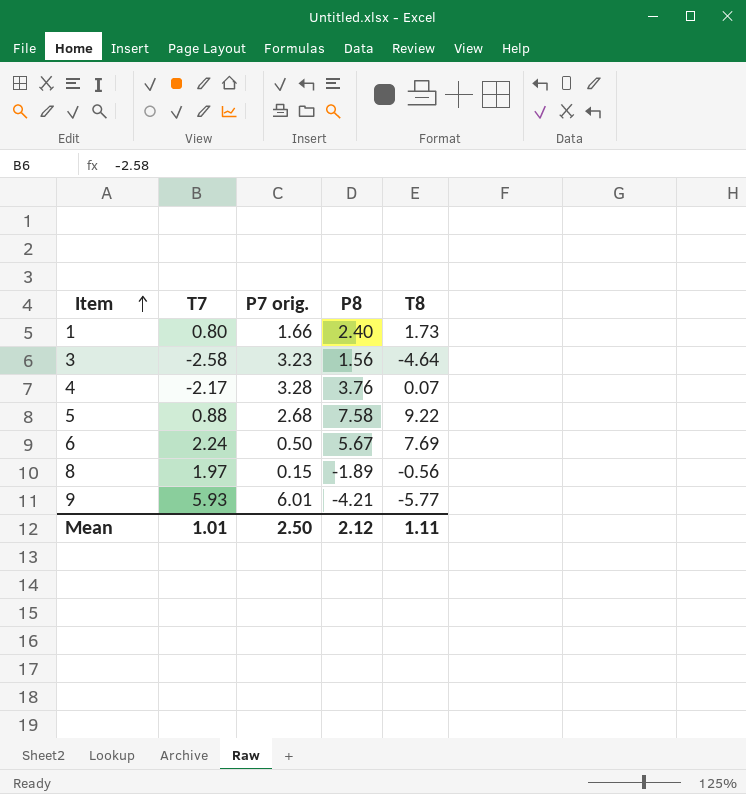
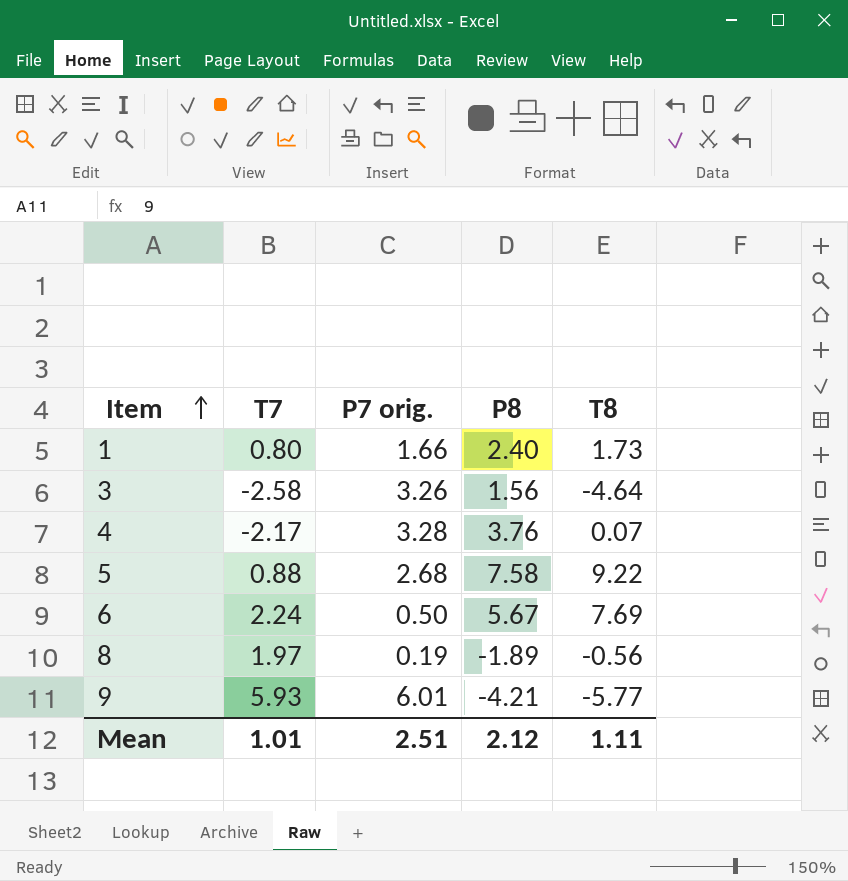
3 | P7 orig.: 3.23 -> 3.26
8 | P7 orig.: 0.15 -> 0.19
Mean | P7 orig.: 2.50 -> 2.51

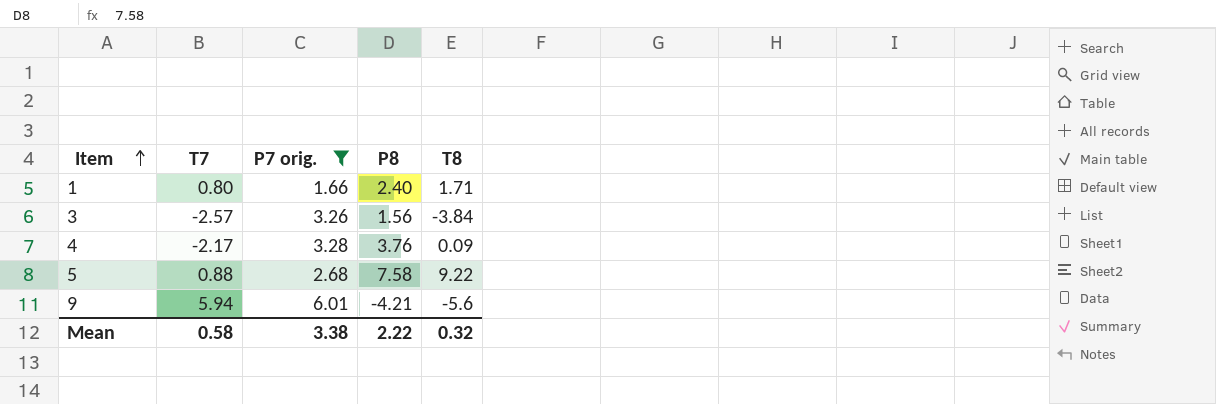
filter: none -> P7 orig. >= 1.66
1 | T8: 1.73 -> 1.71
3 | T7: -2.58 -> -2.57
3 | T8: -4.64 -> -3.84
4 | T8: 0.07 -> 0.09
9 | T7: 5.93 -> 5.94
9 | T8: -5.77 -> -5.6
Mean | T7: 1.01 -> 0.58
Mean | P7 orig.: 2.51 -> 3.38
Mean | P8: 2.12 -> 2.22
Mean | T8: 1.11 -> 0.32

